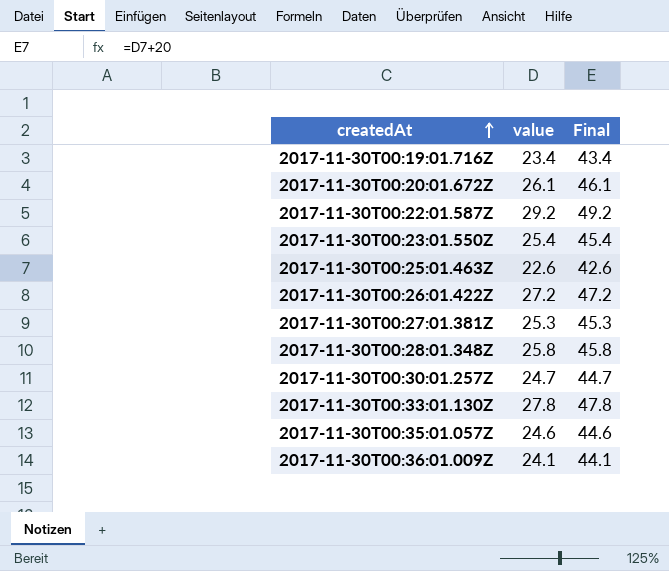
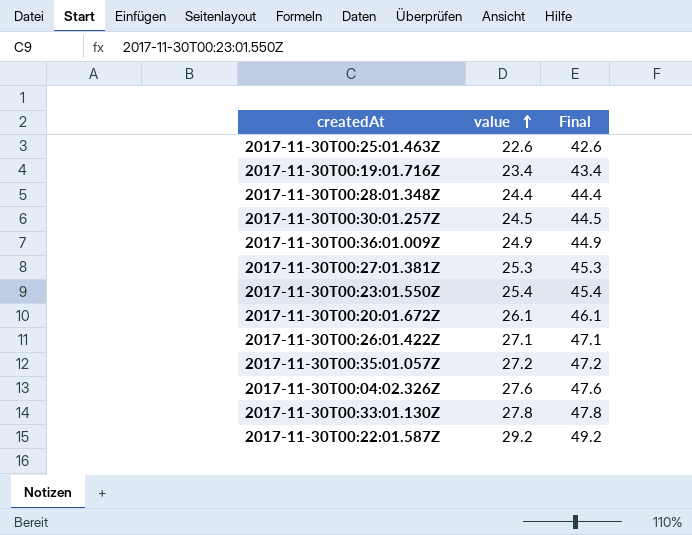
row order: createdAt ascending -> value ascending
2017-11-30T00:28:01.348Z | value: 25.8 -> 24.4
2017-11-30T00:28:01.348Z | Final: 45.8 -> 44.4
2017-11-30T00:30:01.257Z | value: 24.7 -> 24.5
2017-11-30T00:30:01.257Z | Final: 44.7 -> 44.5
2017-11-30T00:36:01.009Z | value: 24.1 -> 24.9
2017-11-30T00:36:01.009Z | Final: 44.1 -> 44.9
2017-11-30T00:26:01.422Z | value: 27.2 -> 27.1
2017-11-30T00:26:01.422Z | Final: 47.2 -> 47.1
2017-11-30T00:35:01.057Z | value: 24.6 -> 27.2
2017-11-30T00:35:01.057Z | Final: 44.6 -> 47.2
row 2017-11-30T00:04:02.326Z: none -> 27.6 | 47.6

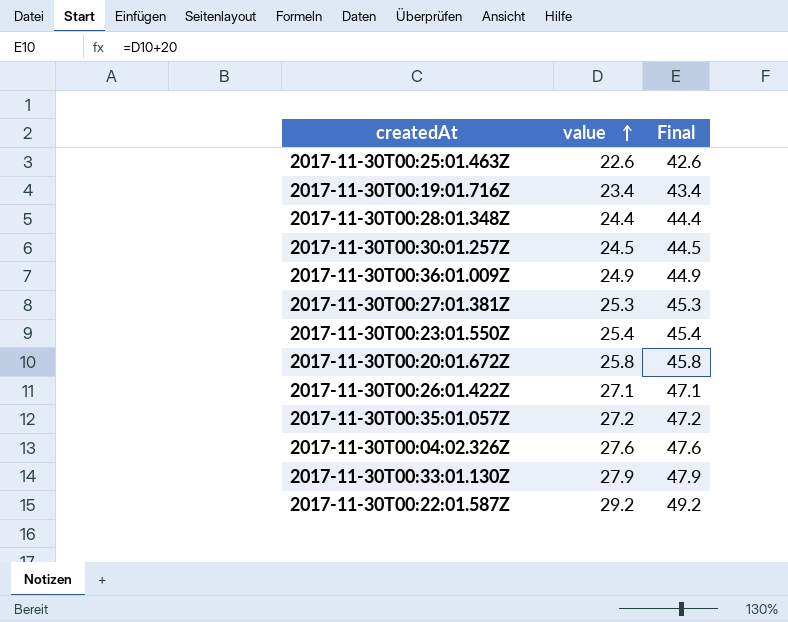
2017-11-30T00:20:01.672Z | value: 26.1 -> 25.8
2017-11-30T00:20:01.672Z | Final: 46.1 -> 45.8
2017-11-30T00:33:01.130Z | value: 27.8 -> 27.9
2017-11-30T00:33:01.130Z | Final: 47.8 -> 47.9

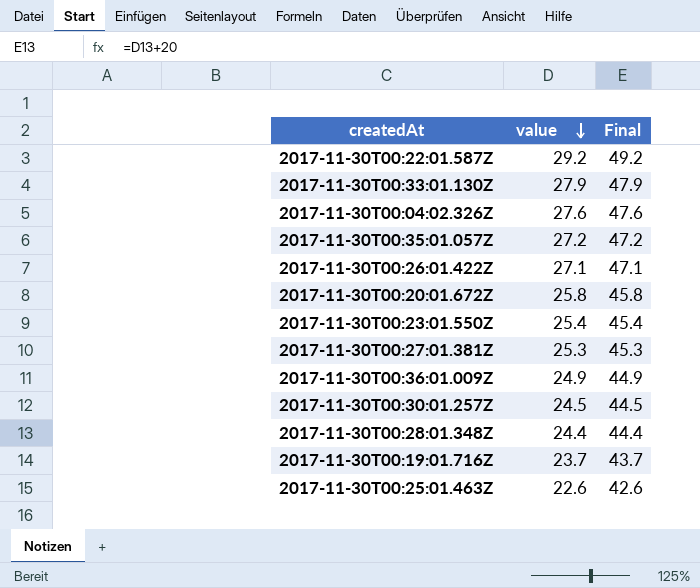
row order: value ascending -> value descending
2017-11-30T00:19:01.716Z | value: 23.4 -> 23.7
2017-11-30T00:19:01.716Z | Final: 43.4 -> 43.7

